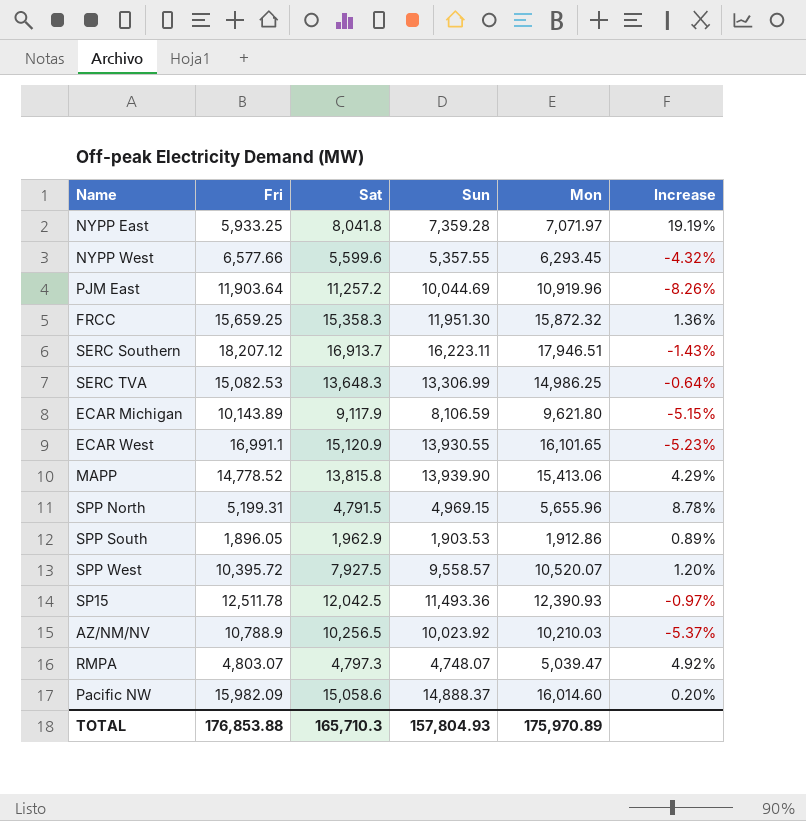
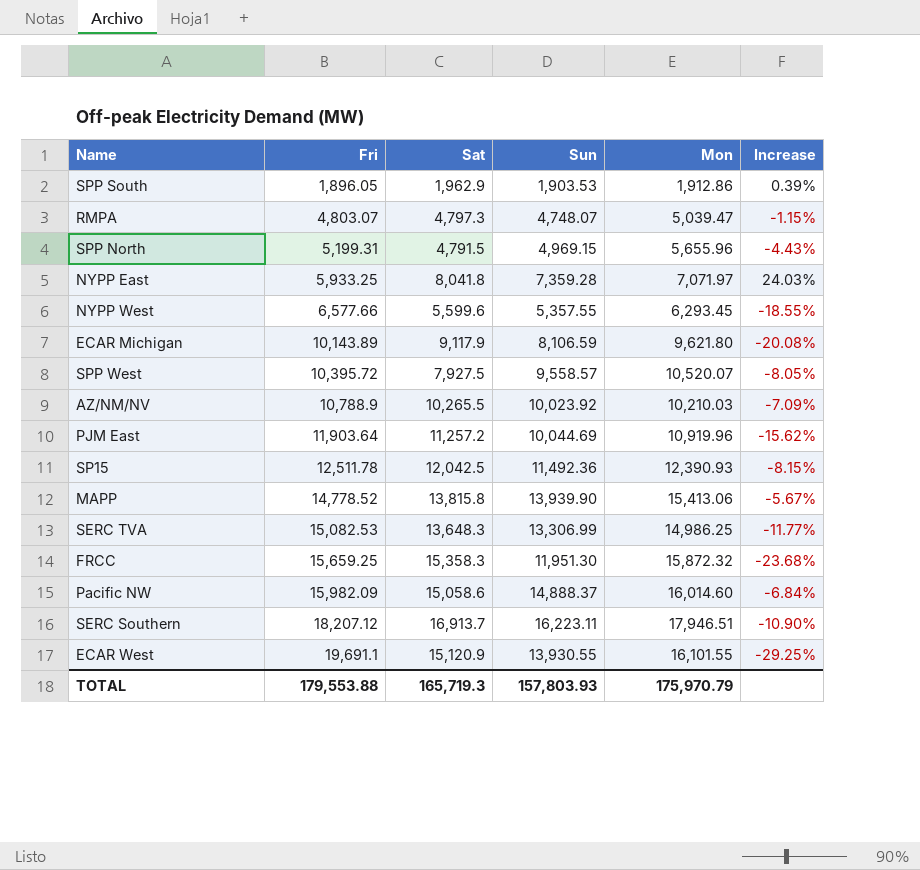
row order: none -> Fri ascending
column Increase | formula: ([Mon] - [Fri]) / [Fri] -> ([Sun] - [Fri]) / [Fri]
AZ/NM/NV | Sat: 10,256.5 -> 10,265.5
SP15 | Sun: 11,493.36 -> 11,492.36
ECAR West | Fri: 16,991.1 -> 19,691.1
ECAR West | Mon: 16,101.65 -> 16,101.55
TOTAL | Fri: 176,853.88 -> 179,553.88
TOTAL | Sat: 165,710.3 -> 165,719.3
TOTAL | Sun: 157,804.93 -> 157,803.93
TOTAL | Mon: 175,970.89 -> 175,970.79

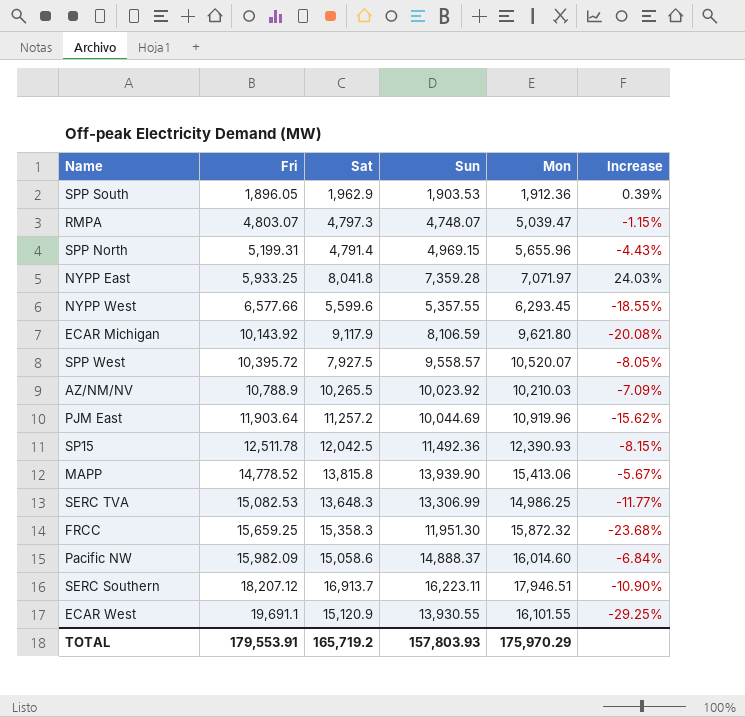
SPP South | Mon: 1,912.86 -> 1,912.36
SPP North | Sat: 4,791.5 -> 4,791.4
ECAR Michigan | Fri: 10,143.89 -> 10,143.92
TOTAL | Fri: 179,553.88 -> 179,553.91
TOTAL | Sat: 165,719.3 -> 165,719.2
TOTAL | Mon: 175,970.79 -> 175,970.29

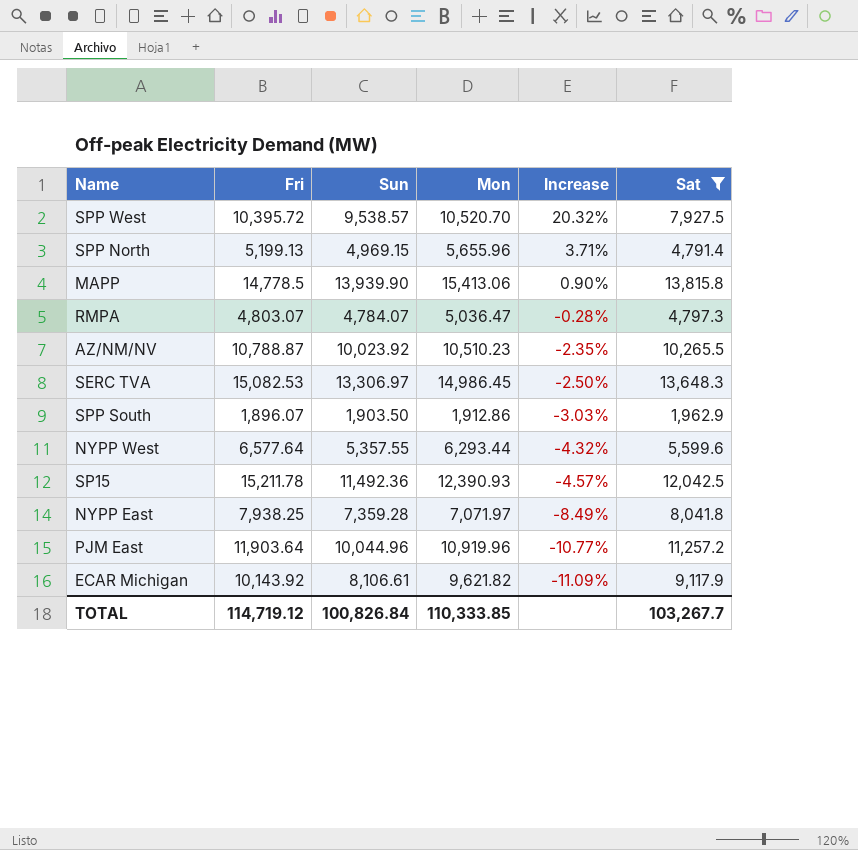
filter: none -> Sat <= 13,815.8
row order: Fri ascending -> Increase descending
column Increase | formula: ([Sun] - [Fri]) / [Fri] -> ([Sun] - [Sat]) / [Sat]
column Sat | position: 3 -> 6
SPP West | Sun: 9,558.57 -> 9,538.57
SPP West | Mon: 10,520.07 -> 10,520.70
SPP North | Fri: 5,199.31 -> 5,199.13
MAPP | Fri: 14,778.52 -> 14,778.5
RMPA | Sun: 4,748.07 -> 4,784.07
RMPA | Mon: 5,039.47 -> 5,036.47
AZ/NM/NV | Fri: 10,788.9 -> 10,788.87
AZ/NM/NV | Mon: 10,210.03 -> 10,510.23
SERC TVA | Sun: 13,306.99 -> 13,306.97
SERC TVA | Mon: 14,986.25 -> 14,986.45
SPP South | Fri: 1,896.05 -> 1,896.07
SPP South | Sun: 1,903.53 -> 1,903.50
SPP South | Mon: 1,912.36 -> 1,912.86
NYPP West | Fri: 6,577.66 -> 6,577.64
NYPP West | Mon: 6,293.45 -> 6,293.44
SP15 | Fri: 12,511.78 -> 15,211.78
NYPP East | Fri: 5,933.25 -> 7,938.25
PJM East | Sun: 10,044.69 -> 10,044.96
ECAR Michigan | Sun: 8,106.59 -> 8,106.61
ECAR Michigan | Mon: 9,621.80 -> 9,621.82
TOTAL | Fri: 179,553.91 -> 114,719.12
TOTAL | Sun: 157,803.93 -> 100,826.84
TOTAL | Mon: 175,970.29 -> 110,333.85
TOTAL | Sat: 165,719.2 -> 103,267.7

